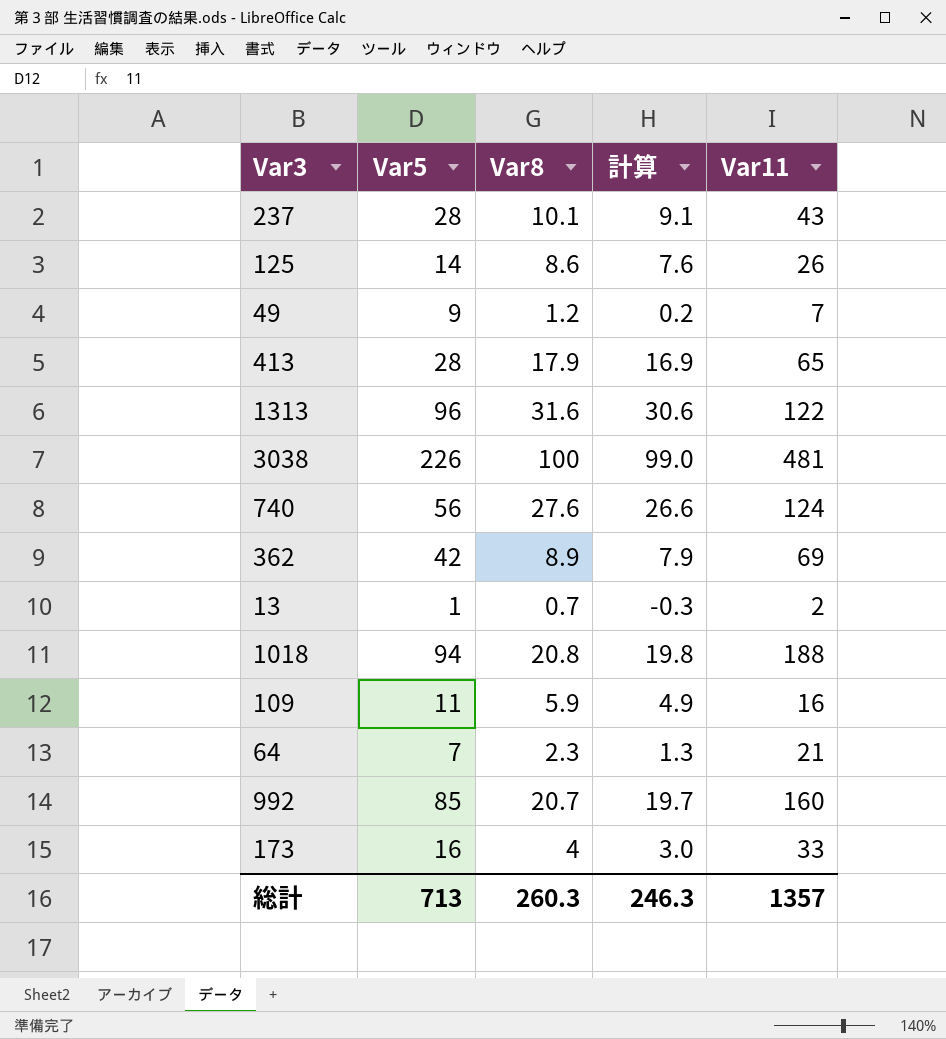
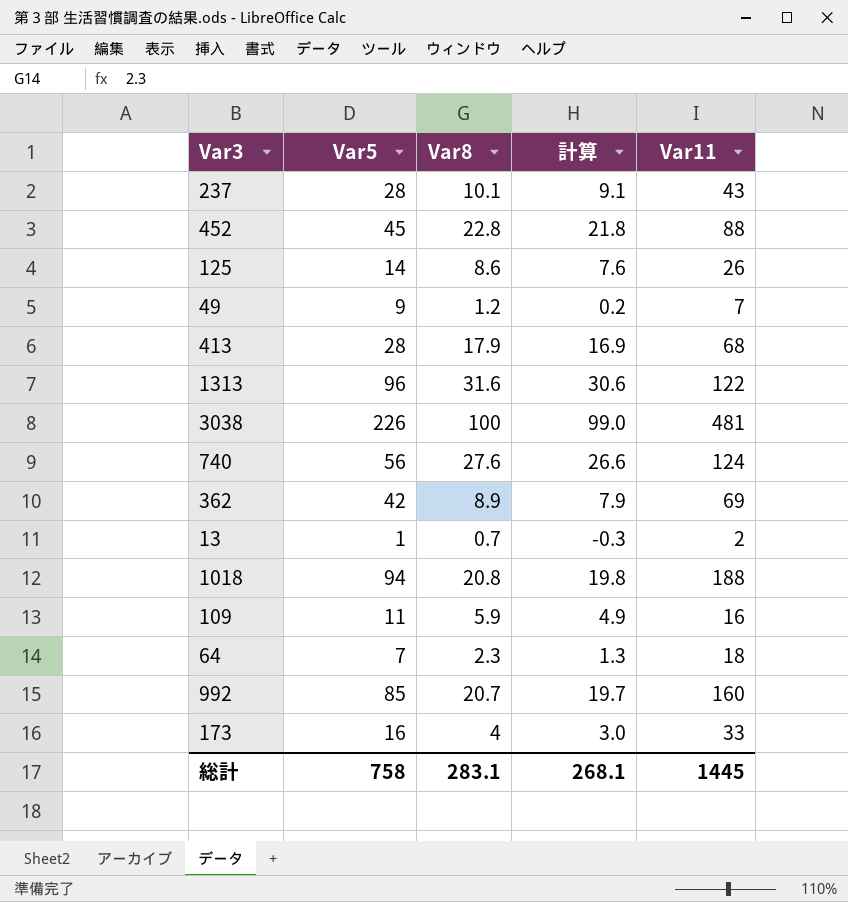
row 452: none -> 45 | 22.8 | 21.8 | 88
413 | Var11: 65 -> 68
64 | Var11: 21 -> 18
総計 | Var5: 713 -> 758
総計 | Var8: 260.3 -> 283.1
総計 | 計算: 246.3 -> 268.1
総計 | Var11: 1357 -> 1445

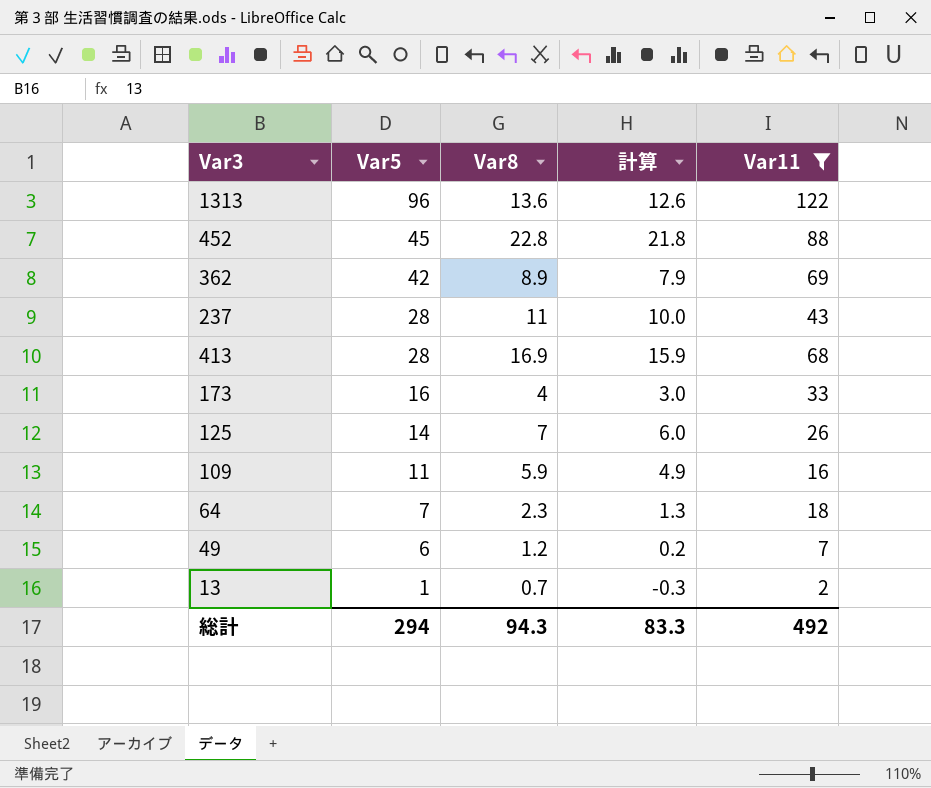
filter: none -> Var11 <= 122
row order: none -> Var5 descending
1313 | Var8: 31.6 -> 13.6
1313 | 計算: 30.6 -> 12.6
237 | Var8: 10.1 -> 11
237 | 計算: 9.1 -> 10.0
413 | Var8: 17.9 -> 16.9
413 | 計算: 16.9 -> 15.9
125 | Var8: 8.6 -> 7
125 | 計算: 7.6 -> 6.0
49 | Var5: 9 -> 6
総計 | Var5: 758 -> 294
総計 | Var8: 283.1 -> 94.3
総計 | 計算: 268.1 -> 83.3
総計 | Var11: 1445 -> 492

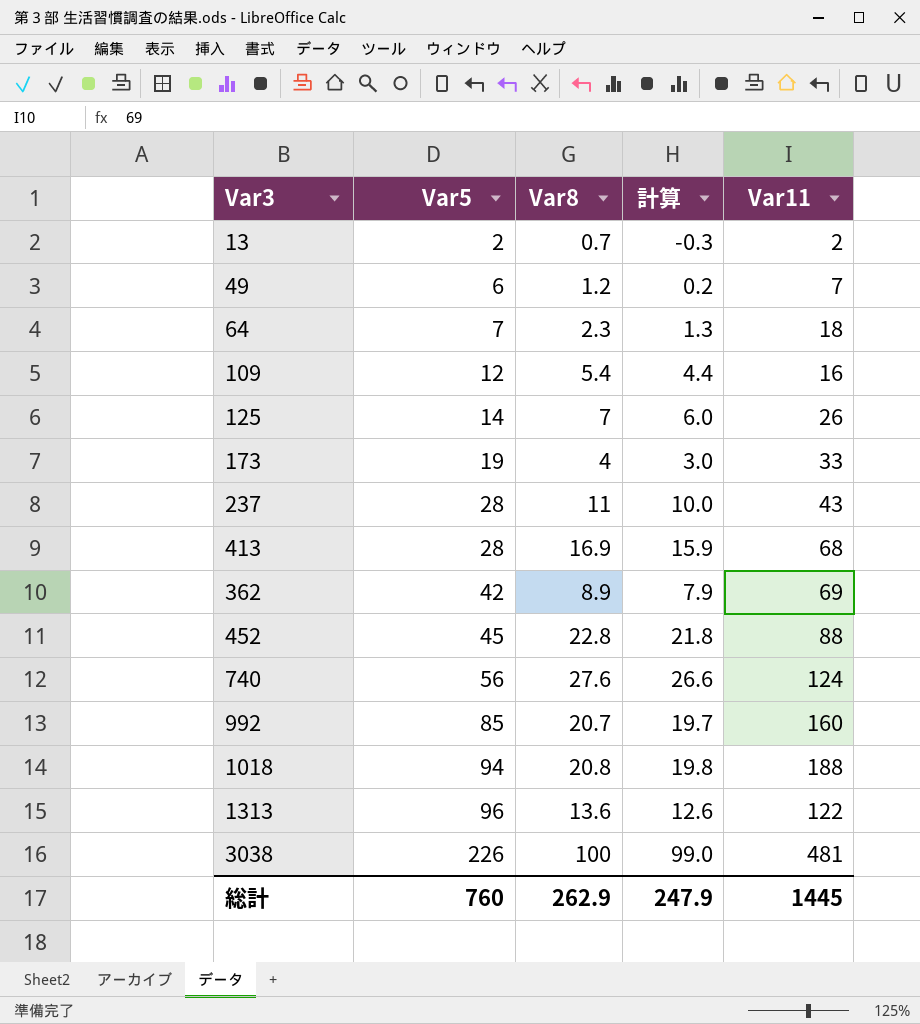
filter: Var11 <= 122 -> none
row order: Var5 descending -> Var5 ascending
13 | Var5: 1 -> 2
109 | Var5: 11 -> 12
109 | Var8: 5.9 -> 5.4
109 | 計算: 4.9 -> 4.4
173 | Var5: 16 -> 19
総計 | Var5: 294 -> 760
総計 | Var8: 94.3 -> 262.9
総計 | 計算: 83.3 -> 247.9
総計 | Var11: 492 -> 1445

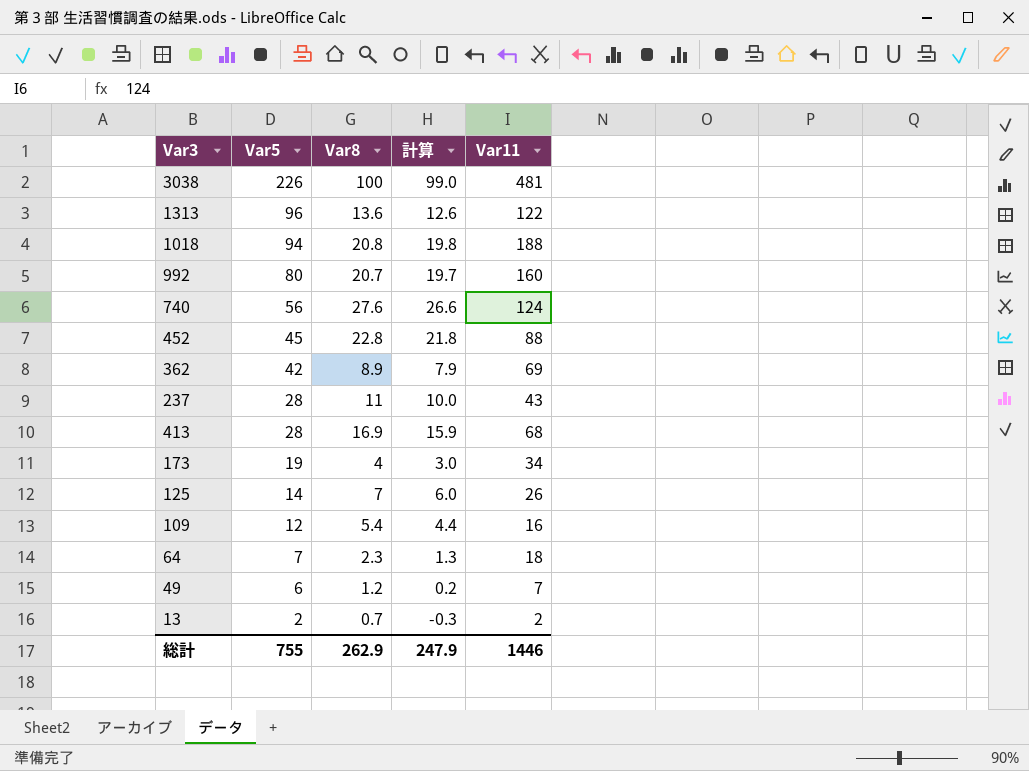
row order: Var5 ascending -> Var5 descending
992 | Var5: 85 -> 80
173 | Var11: 33 -> 34
総計 | Var5: 760 -> 755
総計 | Var11: 1445 -> 1446

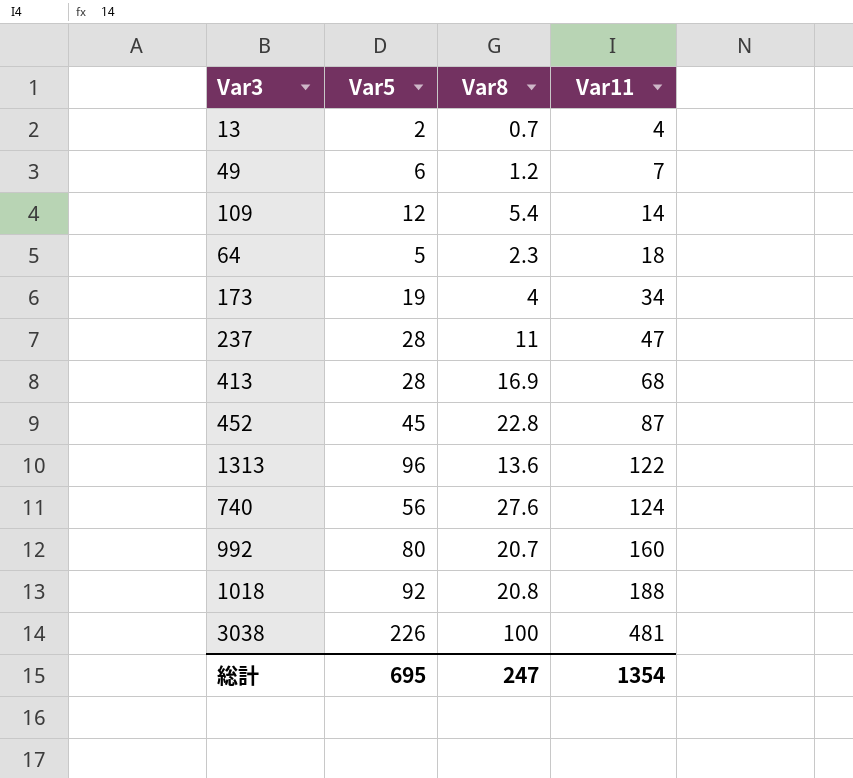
row order: Var5 descending -> Var11 ascending
column 計算 | formula: [Var8] - 1 -> none
row 362: 42 | 8.9 | 7.9 | 69 -> none
row 125: 14 | 7 | 6.0 | 26 -> none
13 | Var11: 2 -> 4
109 | Var11: 16 -> 14
64 | Var5: 7 -> 5
237 | Var11: 43 -> 47
452 | Var11: 88 -> 87
1018 | Var5: 94 -> 92
総計 | Var5: 755 -> 695
総計 | Var8: 262.9 -> 247
総計 | Var11: 1446 -> 1354

